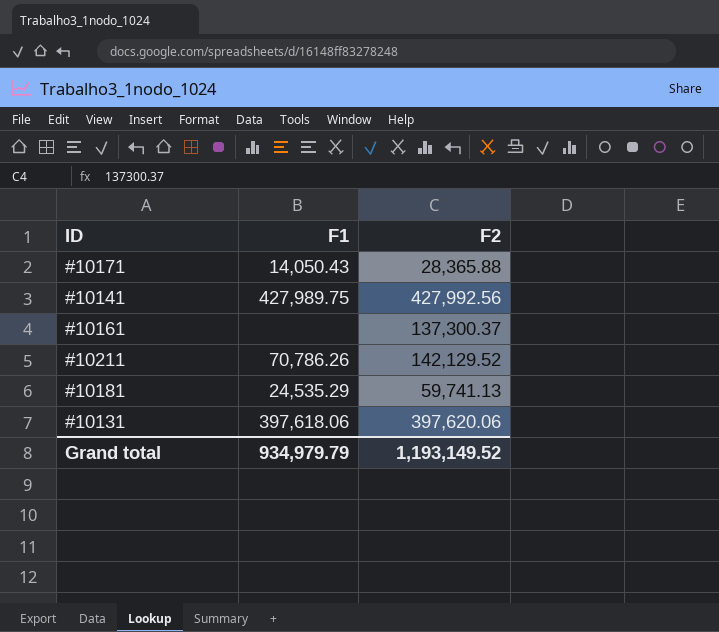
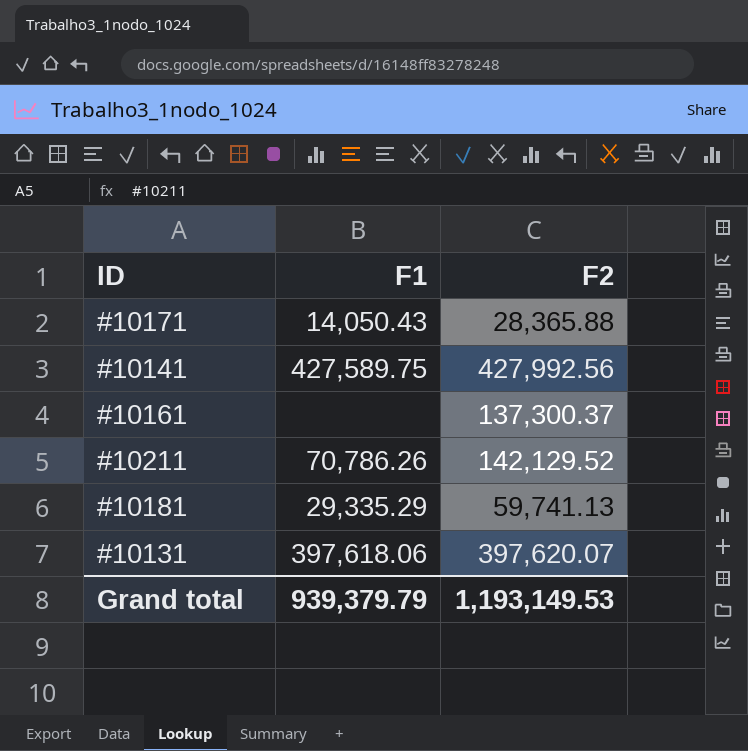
#10141 | F1: 427,989.75 -> 427,589.75
#10181 | F1: 24,535.29 -> 29,335.29
#10131 | F2: 397,620.06 -> 397,620.07
Grand total | F1: 934,979.79 -> 939,379.79
Grand total | F2: 1,193,149.52 -> 1,193,149.53

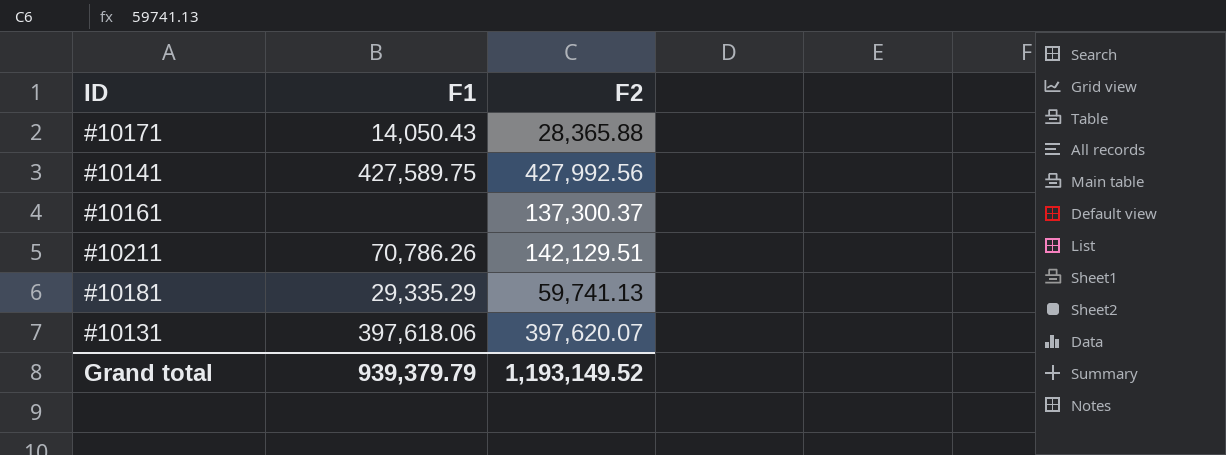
#10211 | F2: 142,129.52 -> 142,129.51
Grand total | F2: 1,193,149.53 -> 1,193,149.52

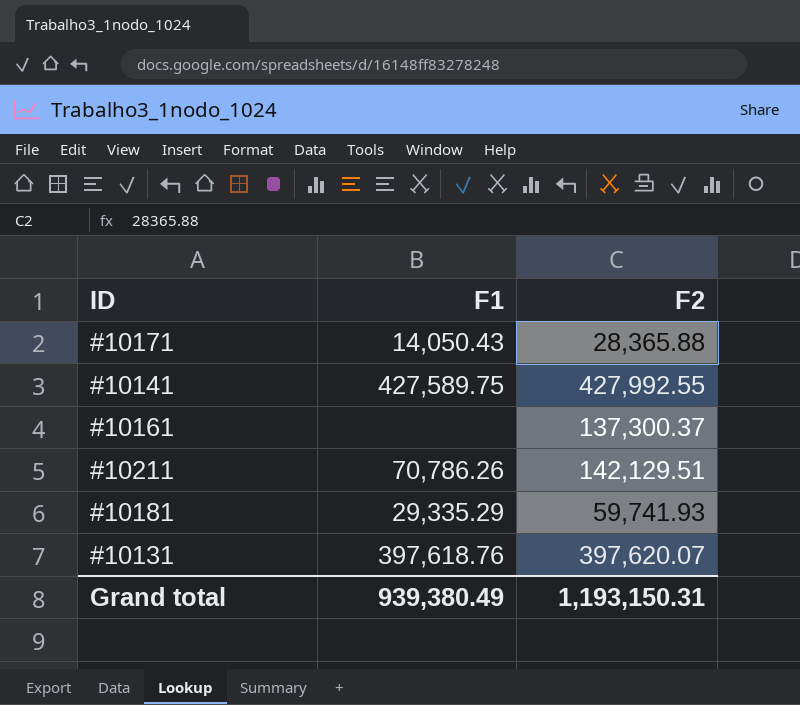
#10141 | F2: 427,992.56 -> 427,992.55
#10181 | F2: 59,741.13 -> 59,741.93
#10131 | F1: 397,618.06 -> 397,618.76
Grand total | F1: 939,379.79 -> 939,380.49
Grand total | F2: 1,193,149.52 -> 1,193,150.31

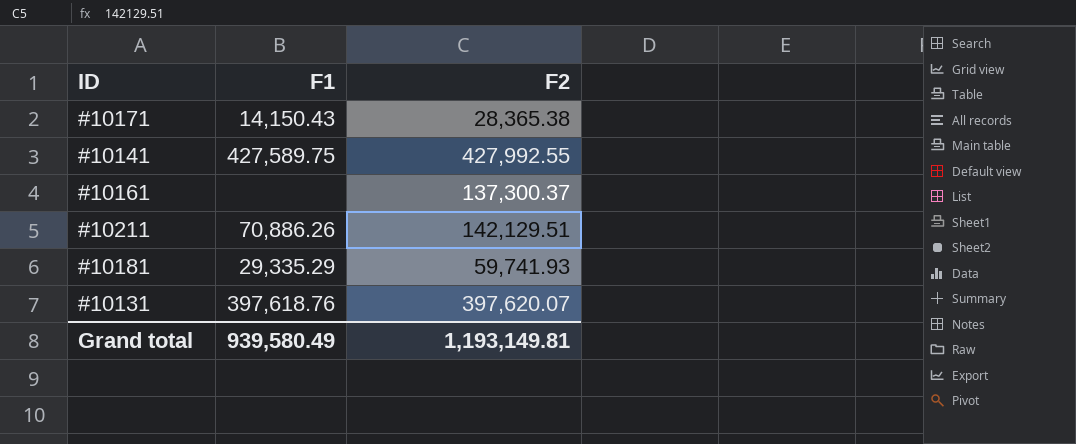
#10171 | F1: 14,050.43 -> 14,150.43
#10171 | F2: 28,365.88 -> 28,365.38
#10211 | F1: 70,786.26 -> 70,886.26
Grand total | F1: 939,380.49 -> 939,580.49
Grand total | F2: 1,193,150.31 -> 1,193,149.81

